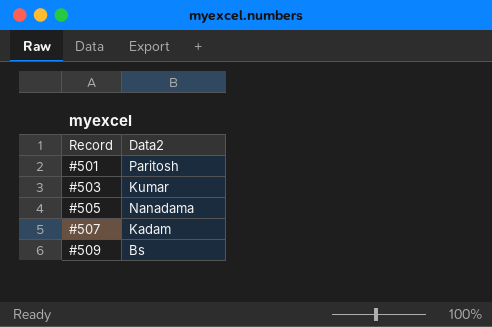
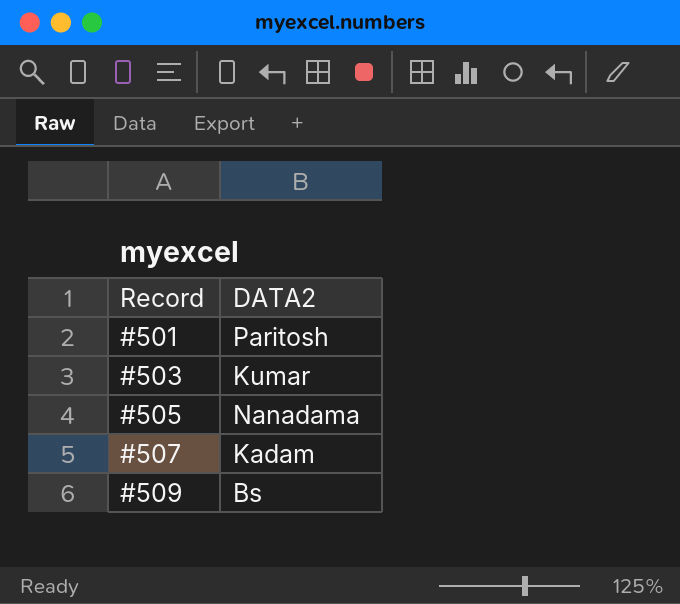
column name: Data2 -> DATA2

